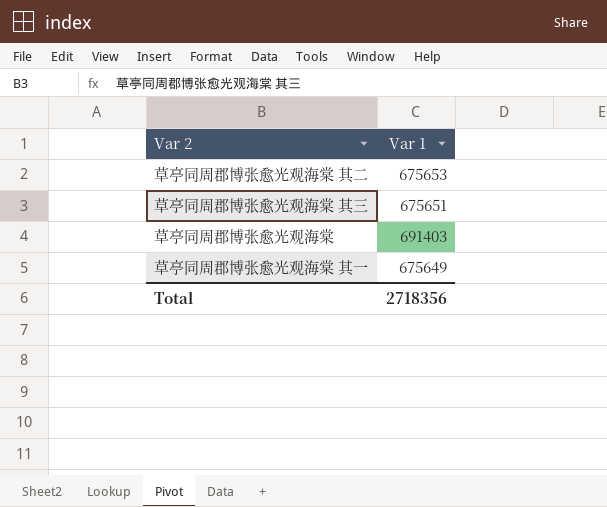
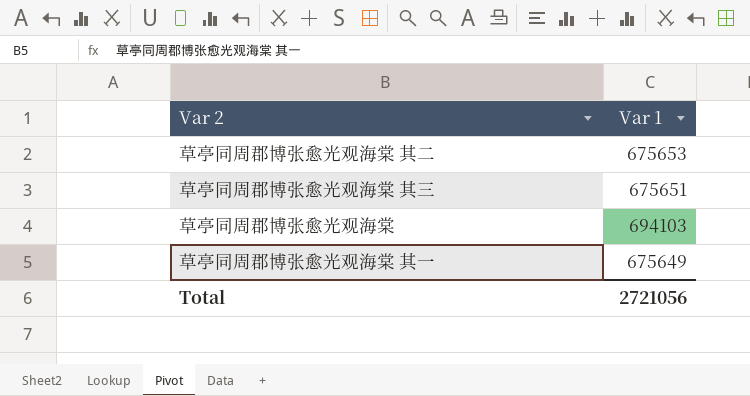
草亭同周郡博张愈光观海棠 | Var 1: 691403 -> 694103
Total | Var 1: 2718356 -> 2721056

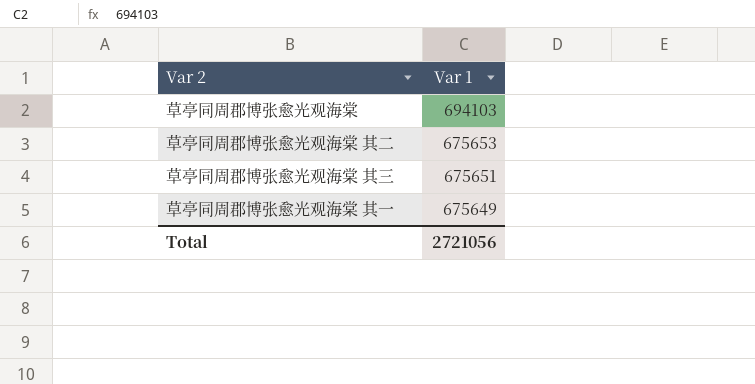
row order: none -> Var 1 descending

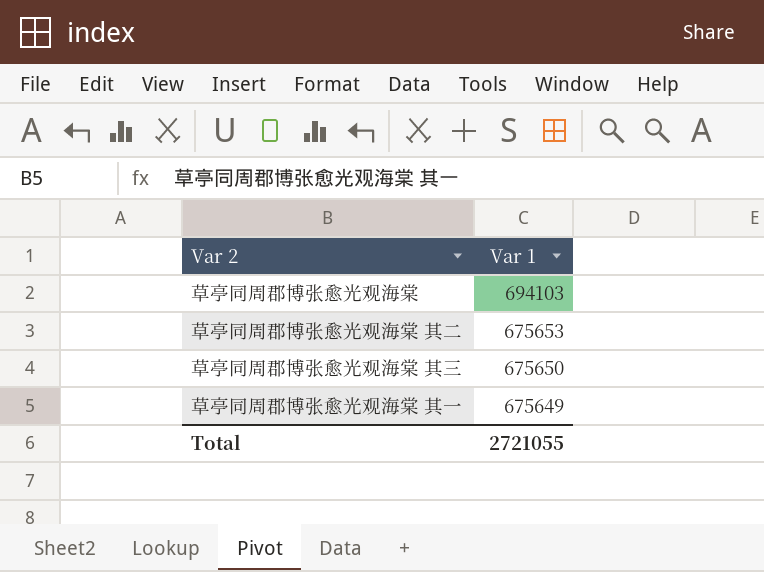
草亭同周郡博张愈光观海棠 其三 | Var 1: 675651 -> 675650
Total | Var 1: 2721056 -> 2721055

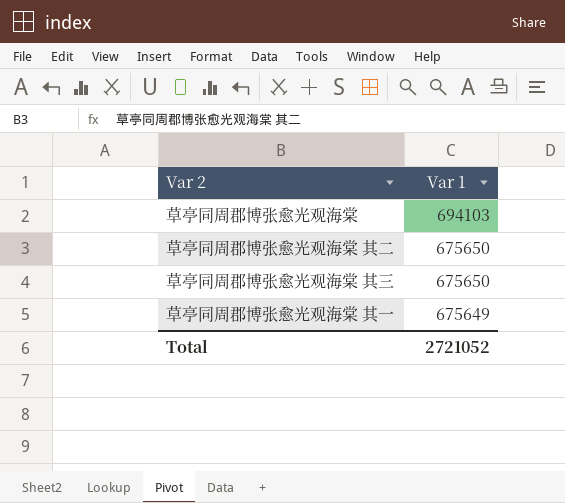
草亭同周郡博张愈光观海棠 其二 | Var 1: 675653 -> 675650
Total | Var 1: 2721055 -> 2721052

